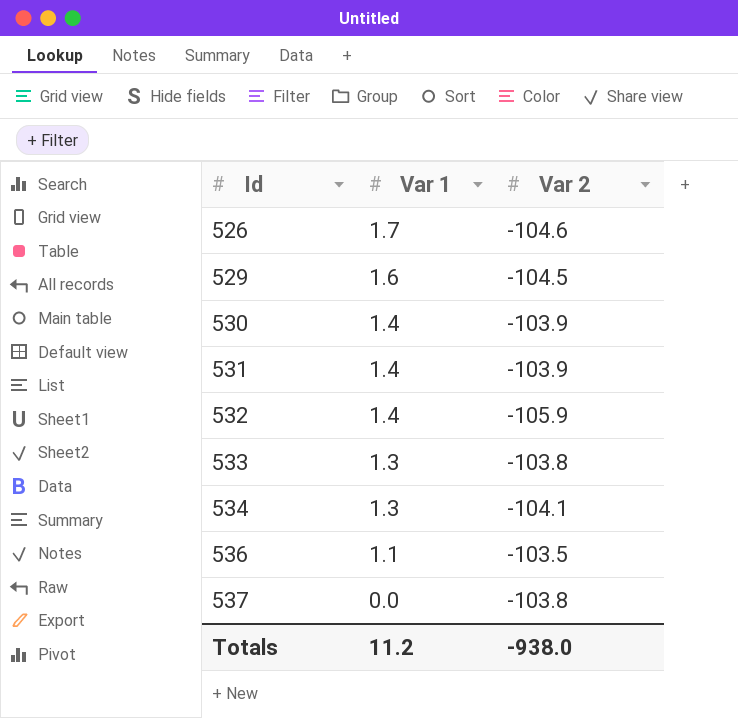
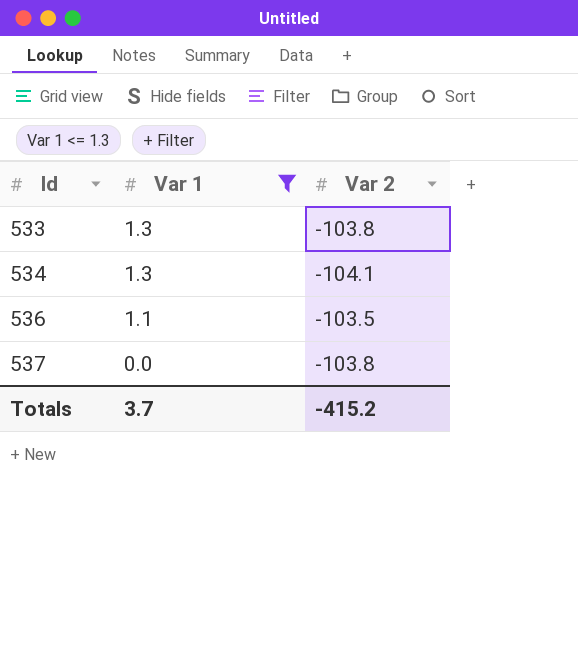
filter: none -> Var 1 <= 1.3
Totals | Var 1: 11.2 -> 3.7
Totals | Var 2: -938.0 -> -415.2

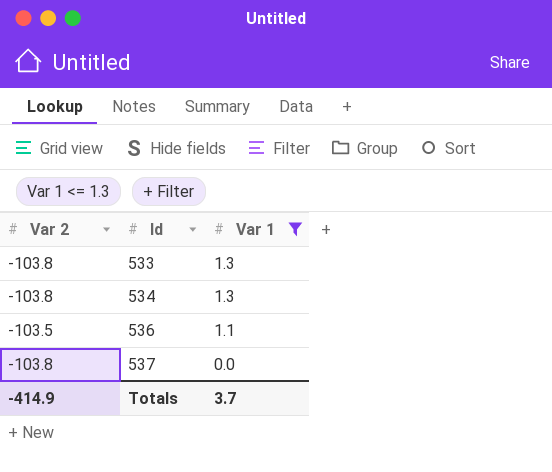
column Var 2 | position: 3 -> 1
534 | Var 2: -104.1 -> -103.8
Totals | Var 2: -415.2 -> -414.9

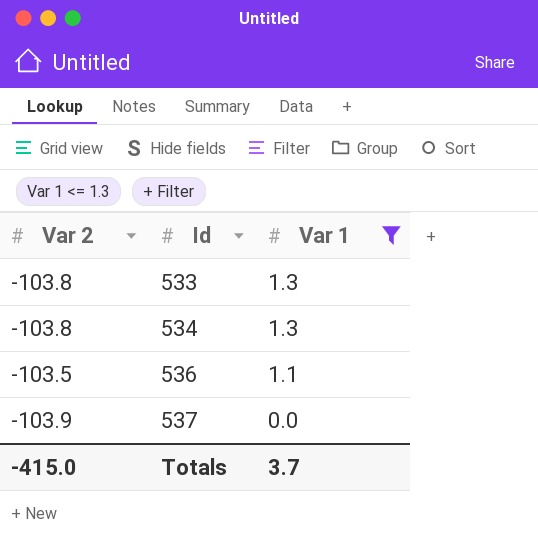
537 | Var 2: -103.8 -> -103.9
Totals | Var 2: -414.9 -> -415.0

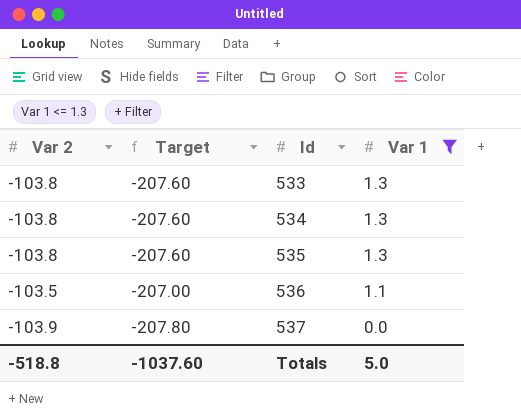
column Target | formula: none -> [Var 2] * 2
row 535: none -> -103.8 | -207.60 | 1.3
Totals | Var 2: -415.0 -> -518.8
Totals | Var 1: 3.7 -> 5.0

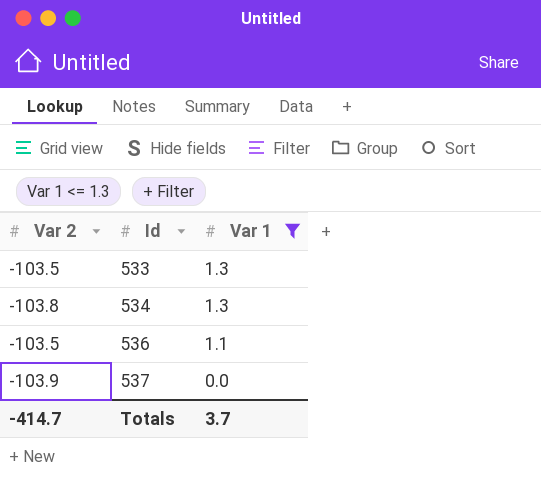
column Target | formula: [Var 2] * 2 -> none
row 535: -103.8 | -207.60 | 1.3 -> none
533 | Var 2: -103.8 -> -103.5
Totals | Var 2: -518.8 -> -414.7
Totals | Var 1: 5.0 -> 3.7

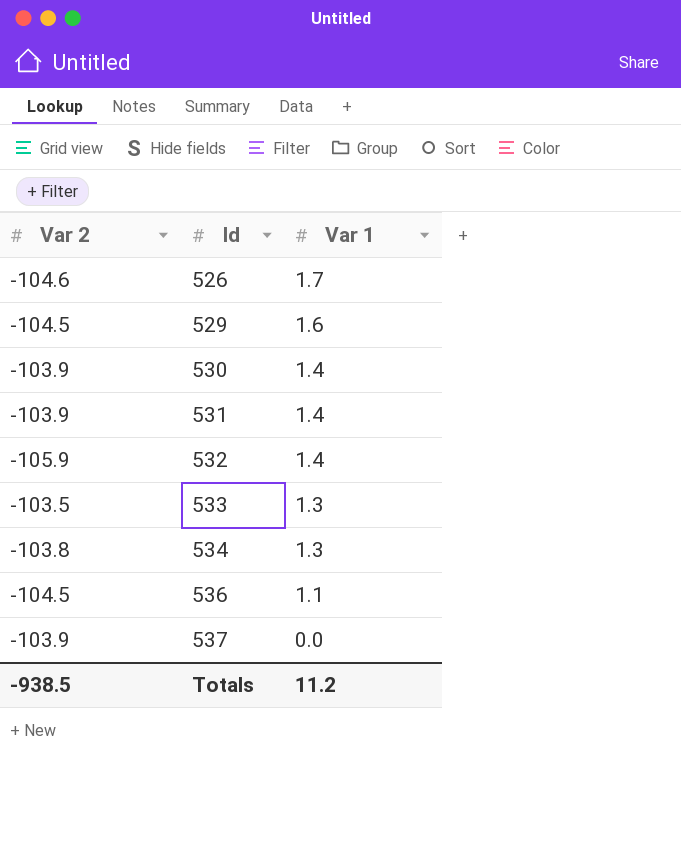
filter: Var 1 <= 1.3 -> none
536 | Var 2: -103.5 -> -104.5
Totals | Var 2: -414.7 -> -938.5
Totals | Var 1: 3.7 -> 11.2

